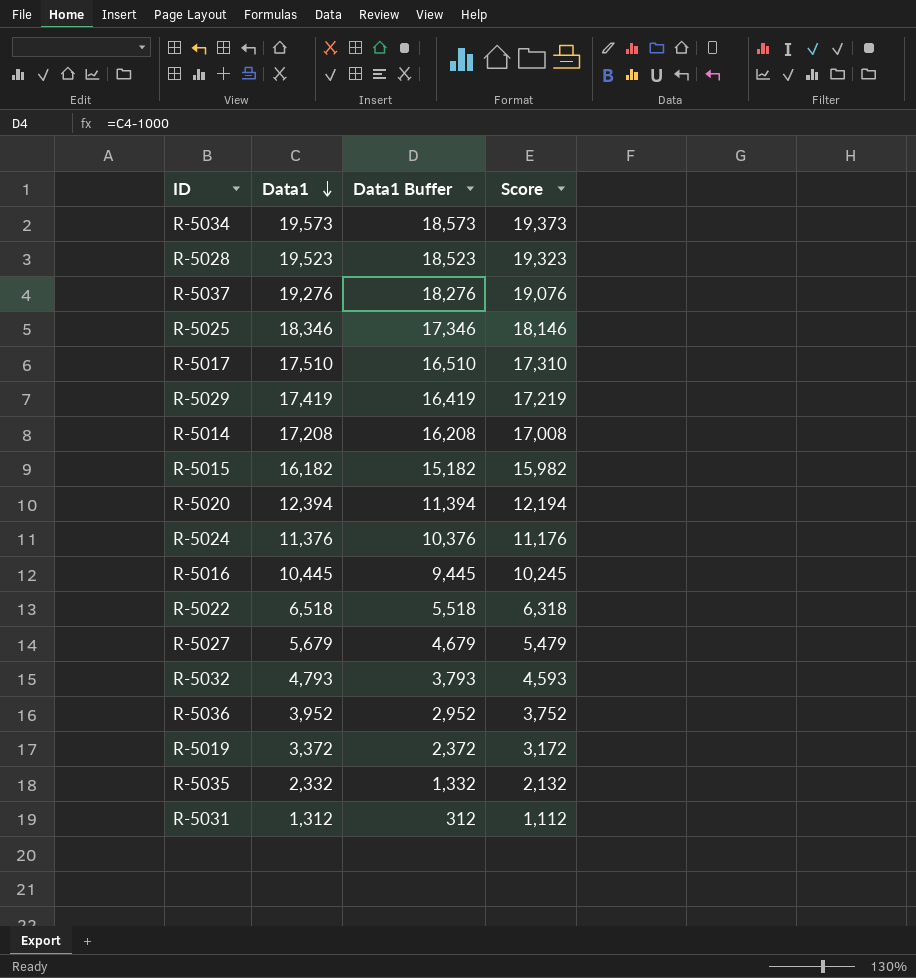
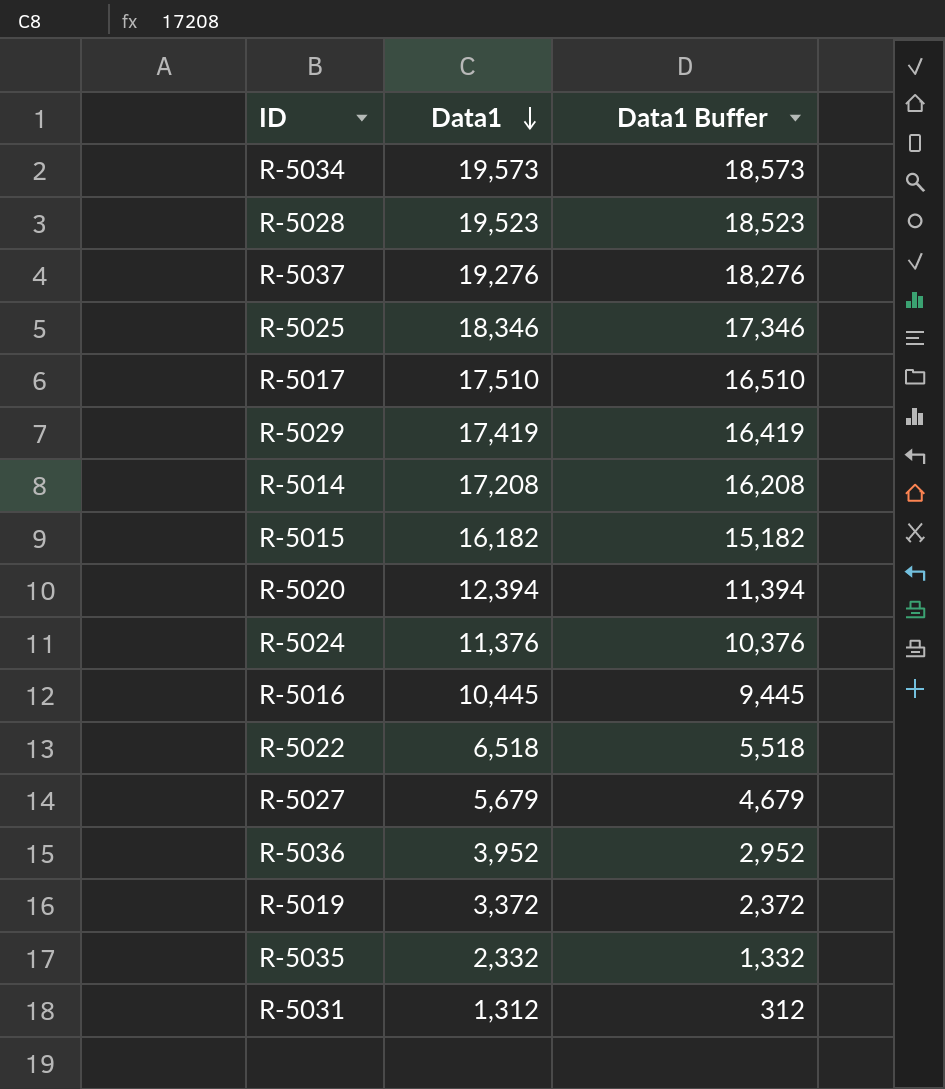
column Score | formula: [Data1] - 200 -> none
row R-5032: 4,793 | 3,793 | 4,593 -> none

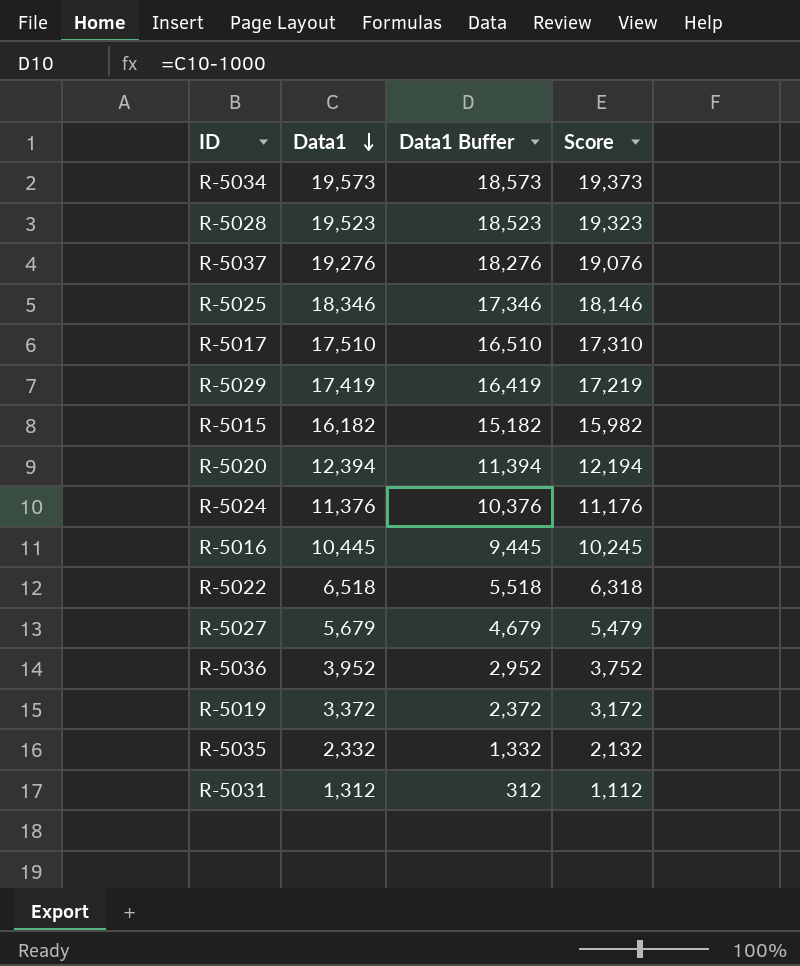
column Score | formula: none -> [Data1] - 200
row R-5014: 17,208 | 16,208 -> none

